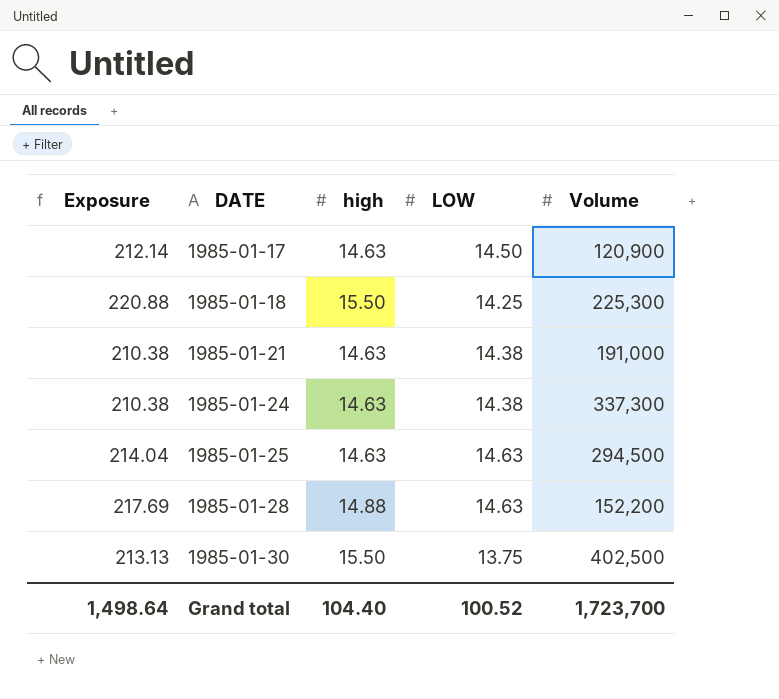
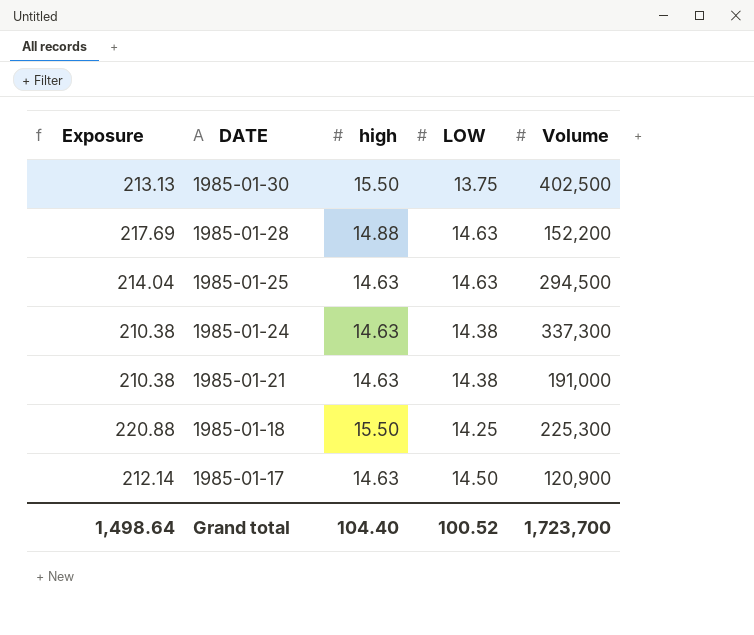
row order: DATE ascending -> DATE descending

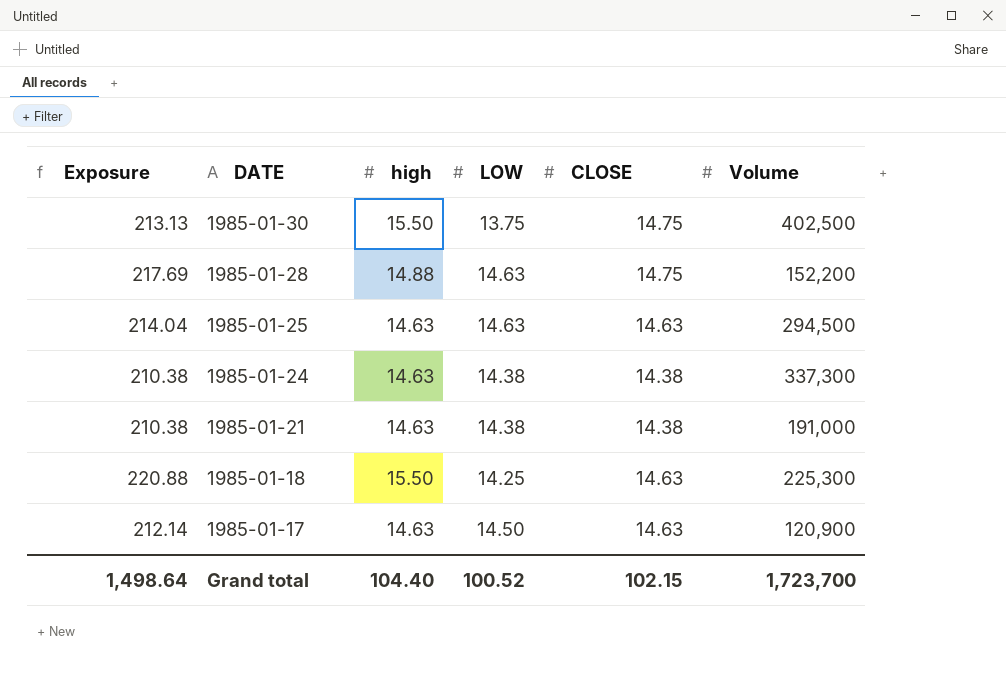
column CLOSE | position: none -> 5

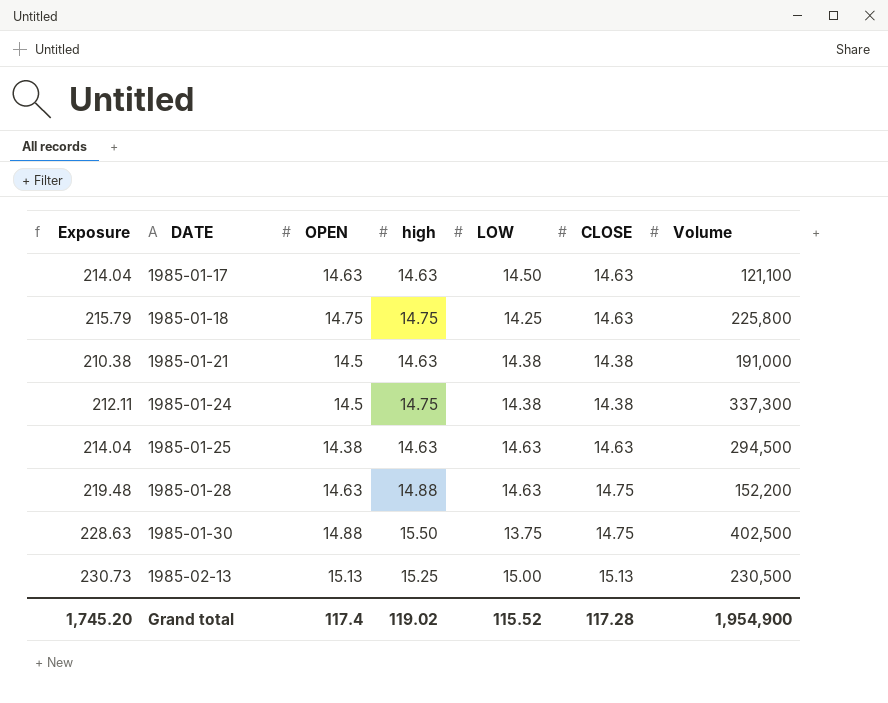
row order: DATE descending -> DATE ascending
column Exposure | formula: [high] * [LOW] -> [high] * [CLOSE]
column OPEN | position: none -> 3
1985-01-17 | Volume: 120,900 -> 121,100
1985-01-18 | high: 15.50 -> 14.75
1985-01-18 | Volume: 225,300 -> 225,800
1985-01-24 | high: 14.63 -> 14.75
row 1985-02-13: none -> 230.73 | 15.13 | 15.25 | 15.00 | 15.13 | 230,500
Grand total | Exposure: 1,498.64 -> 1,745.20
Grand total | high: 104.40 -> 119.02
Grand total | LOW: 100.52 -> 115.52
Grand total | CLOSE: 102.15 -> 117.28
Grand total | Volume: 1,723,700 -> 1,954,900

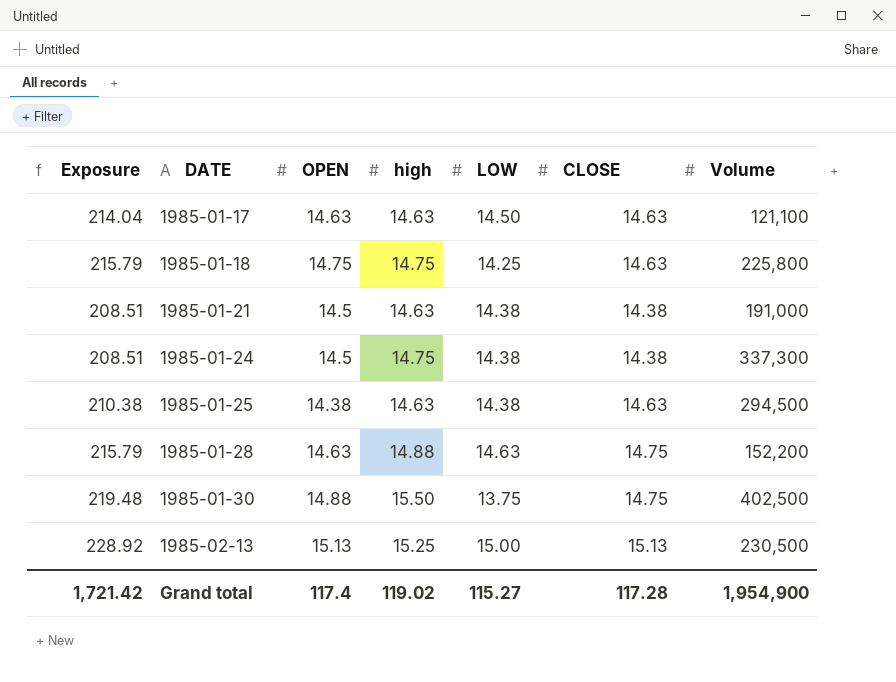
column Exposure | formula: [high] * [CLOSE] -> [OPEN] * [CLOSE]
1985-01-25 | LOW: 14.63 -> 14.38
Grand total | Exposure: 1,745.20 -> 1,721.42
Grand total | LOW: 115.52 -> 115.27

